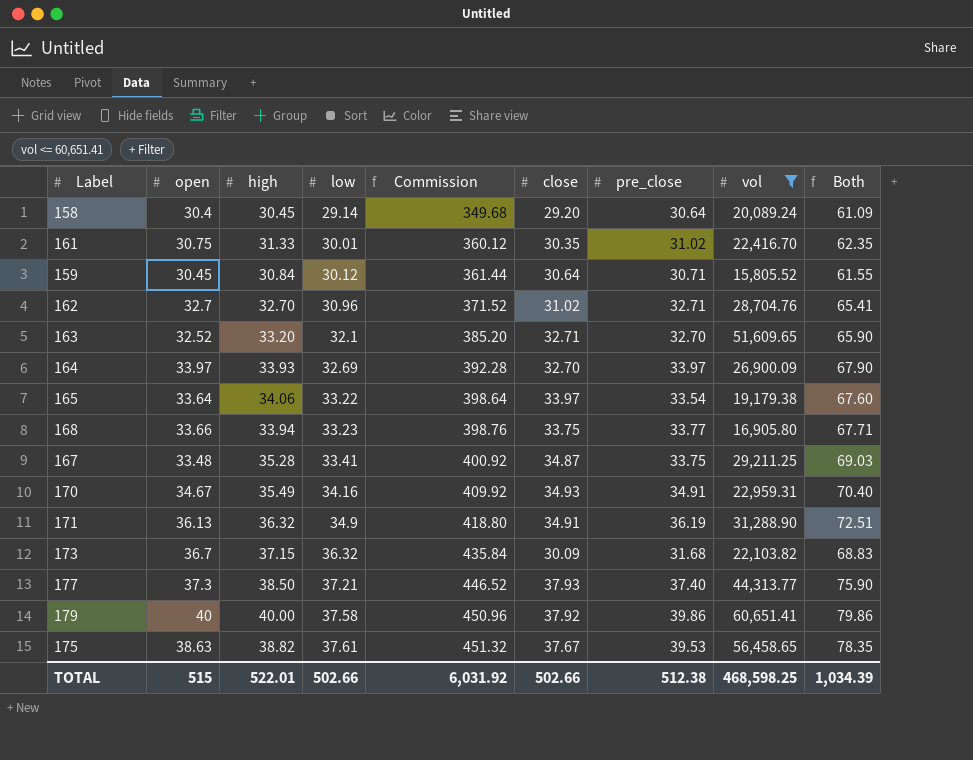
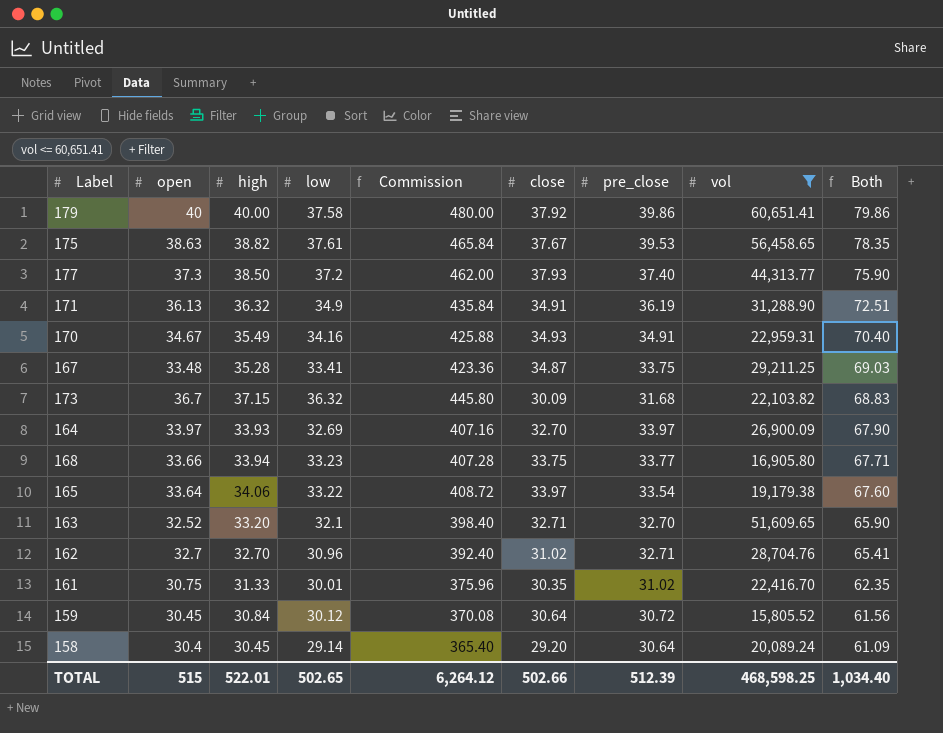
row order: low ascending -> Both descending
column Commission | formula: [low] * 12 -> [high] * 12
177 | low: 37.21 -> 37.2
159 | pre_close: 30.71 -> 30.72
159 | Both: 61.55 -> 61.56
TOTAL | low: 502.66 -> 502.65
TOTAL | Commission: 6,031.92 -> 6,264.12
TOTAL | pre_close: 512.38 -> 512.39
TOTAL | Both: 1,034.39 -> 1,034.40

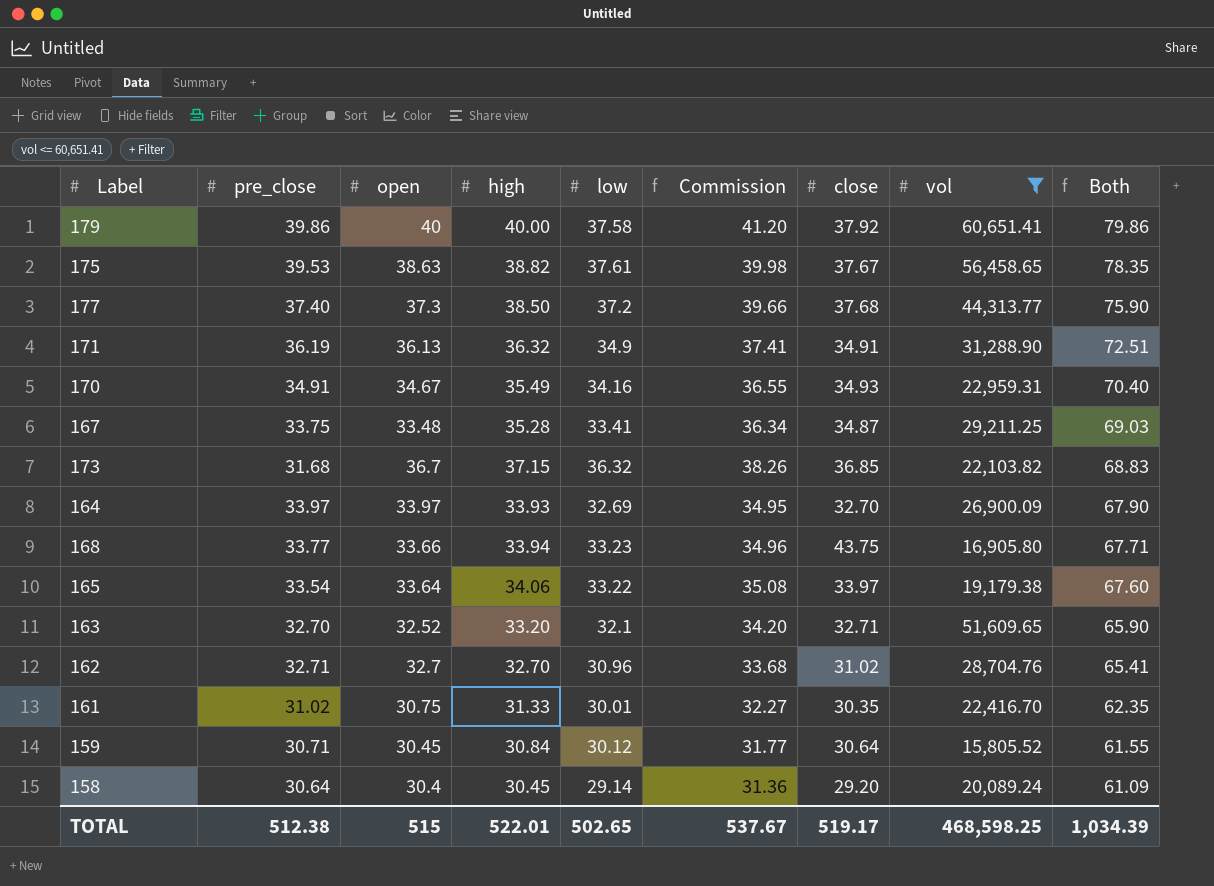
column pre_close | position: 7 -> 2
column Commission | formula: [high] * 12 -> [high] * 1.03
177 | close: 37.93 -> 37.68
173 | close: 30.09 -> 36.85
168 | close: 33.75 -> 43.75
159 | pre_close: 30.72 -> 30.71
159 | Both: 61.56 -> 61.55
TOTAL | pre_close: 512.39 -> 512.38
TOTAL | Commission: 6,264.12 -> 537.67
TOTAL | close: 502.66 -> 519.17
TOTAL | Both: 1,034.40 -> 1,034.39

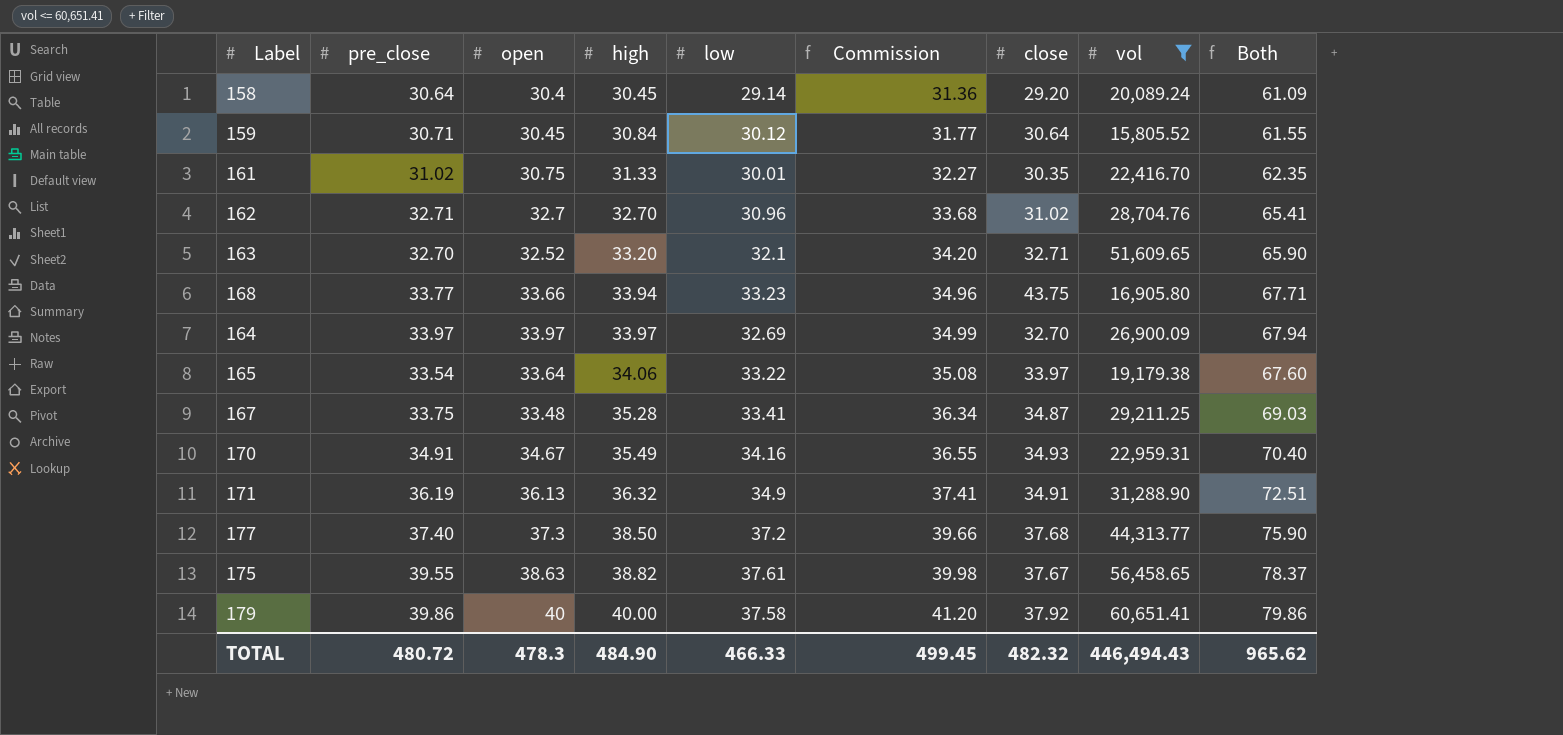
row order: Both descending -> high ascending
row 173: 31.68 | 36.7 | 37.15 | 36.32 | 38.26 | 36.85 | 22,103.82 | 68.83 -> none
164 | high: 33.93 -> 33.97
164 | Commission: 34.95 -> 34.99
164 | Both: 67.90 -> 67.94
175 | pre_close: 39.53 -> 39.55
175 | Both: 78.35 -> 78.37
TOTAL | pre_close: 512.38 -> 480.72
TOTAL | open: 515 -> 478.3
TOTAL | high: 522.01 -> 484.90
TOTAL | low: 502.65 -> 466.33
TOTAL | Commission: 537.67 -> 499.45
TOTAL | close: 519.17 -> 482.32
TOTAL | vol: 468,598.25 -> 446,494.43
TOTAL | Both: 1,034.39 -> 965.62

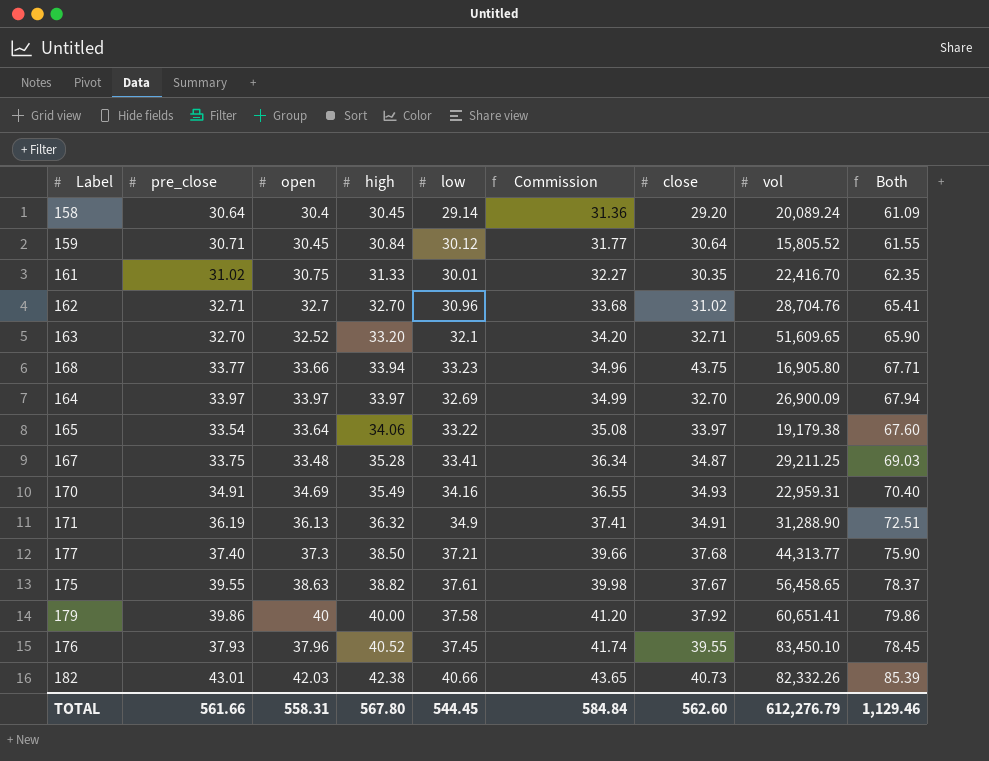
filter: vol <= 60,651.41 -> none
170 | open: 34.67 -> 34.69
177 | low: 37.2 -> 37.21
TOTAL | pre_close: 480.72 -> 561.66
TOTAL | open: 478.3 -> 558.31
TOTAL | high: 484.90 -> 567.80
TOTAL | low: 466.33 -> 544.45
TOTAL | Commission: 499.45 -> 584.84
TOTAL | close: 482.32 -> 562.60
TOTAL | vol: 446,494.43 -> 612,276.79
TOTAL | Both: 965.62 -> 1,129.46

